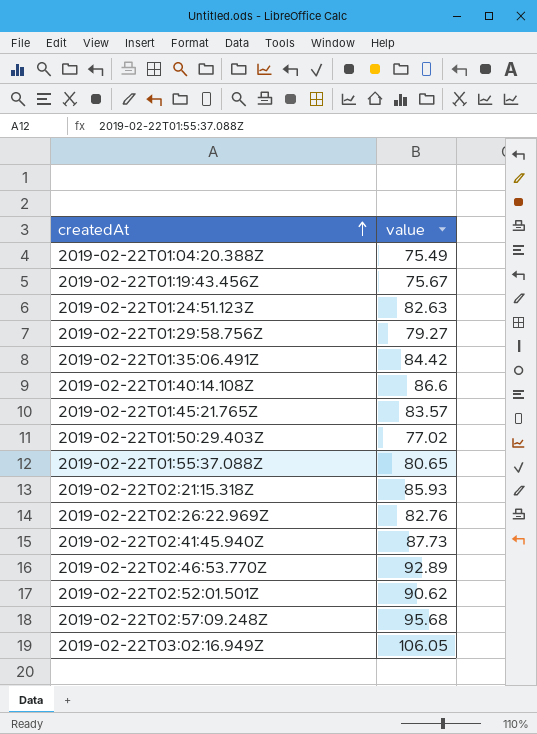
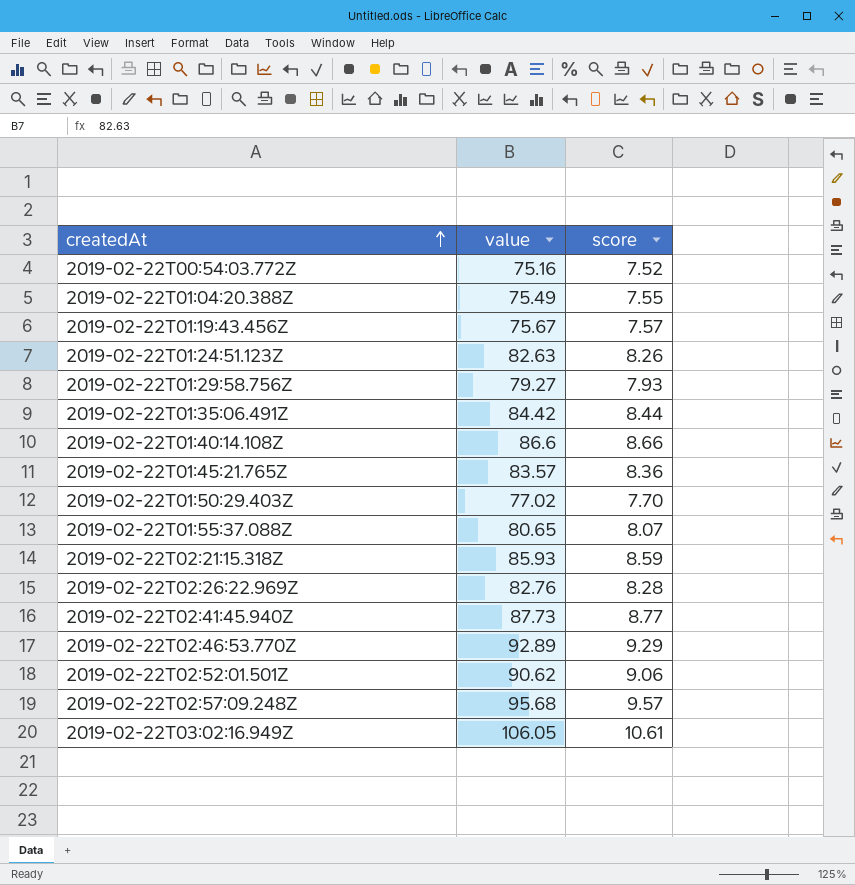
column score | formula: none -> [value] * 0.1
row 2019-02-22T00:54:03.772Z: none -> 75.16 | 7.52

